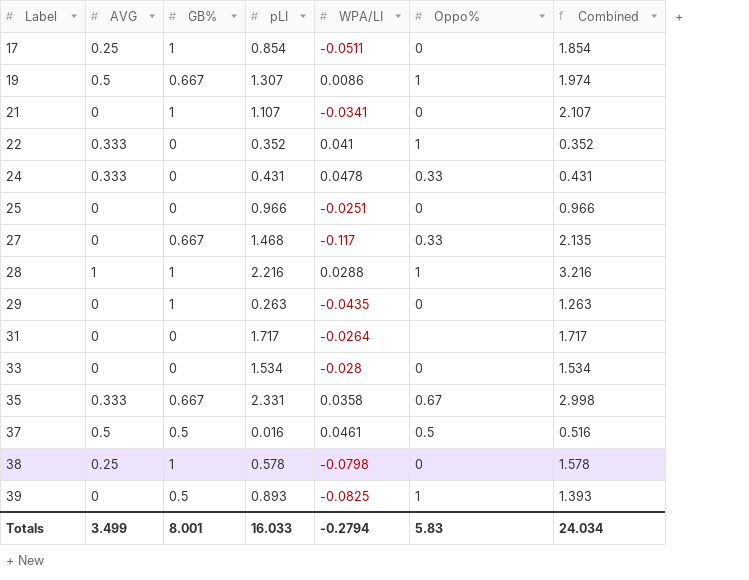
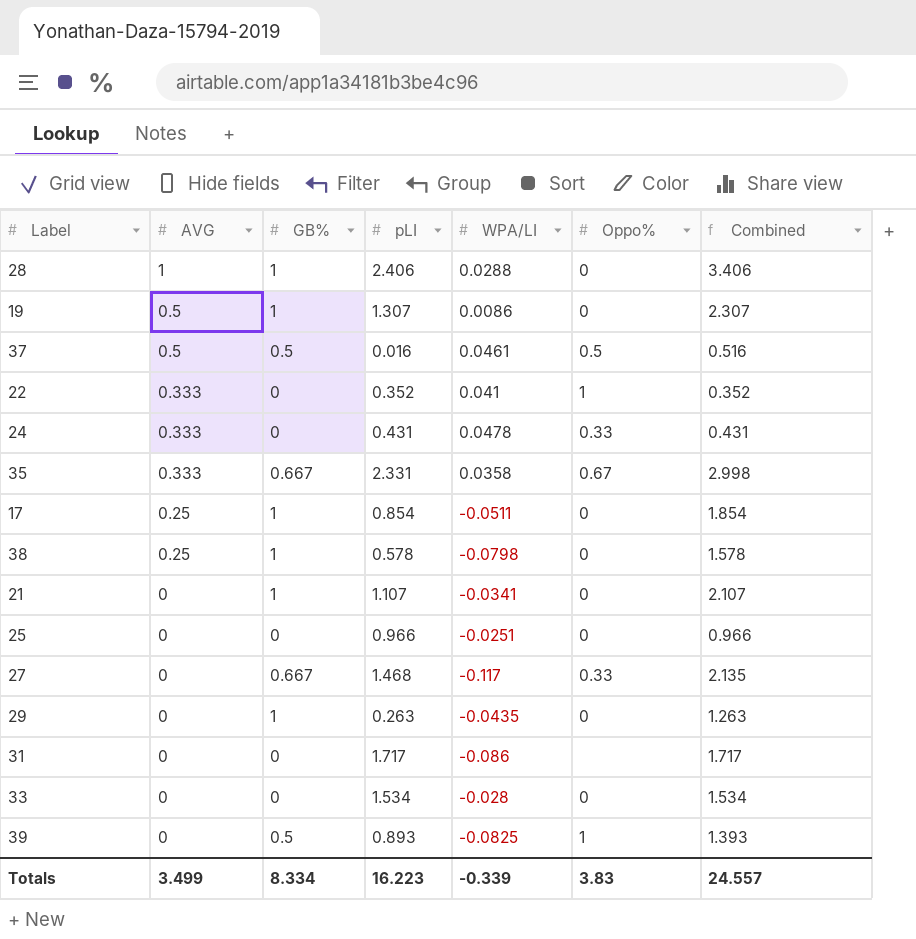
row order: Label ascending -> AVG descending
28 | pLI: 2.216 -> 2.406
28 | Oppo%: 1 -> 0
28 | Combined: 3.216 -> 3.406
19 | GB%: 0.667 -> 1
19 | Oppo%: 1 -> 0
19 | Combined: 1.974 -> 2.307
31 | WPA/LI: -0.0264 -> -0.086
Totals | GB%: 8.001 -> 8.334
Totals | pLI: 16.033 -> 16.223
Totals | WPA/LI: -0.2794 -> -0.339
Totals | Oppo%: 5.83 -> 3.83
Totals | Combined: 24.034 -> 24.557

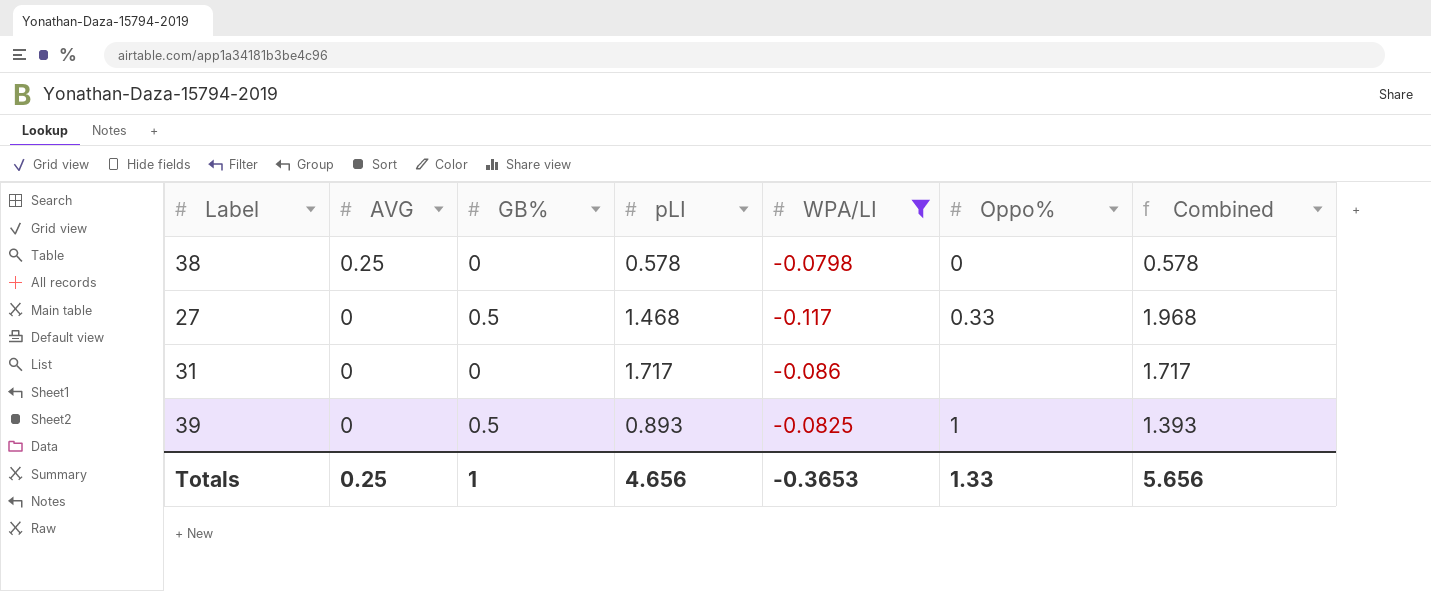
filter: none -> WPA/LI <= -0.0798
38 | GB%: 1 -> 0
38 | Combined: 1.578 -> 0.578
27 | GB%: 0.667 -> 0.5
27 | Combined: 2.135 -> 1.968
Totals | AVG: 3.499 -> 0.25
Totals | GB%: 8.334 -> 1
Totals | pLI: 16.223 -> 4.656
Totals | WPA/LI: -0.339 -> -0.3653
Totals | Oppo%: 3.83 -> 1.33
Totals | Combined: 24.557 -> 5.656

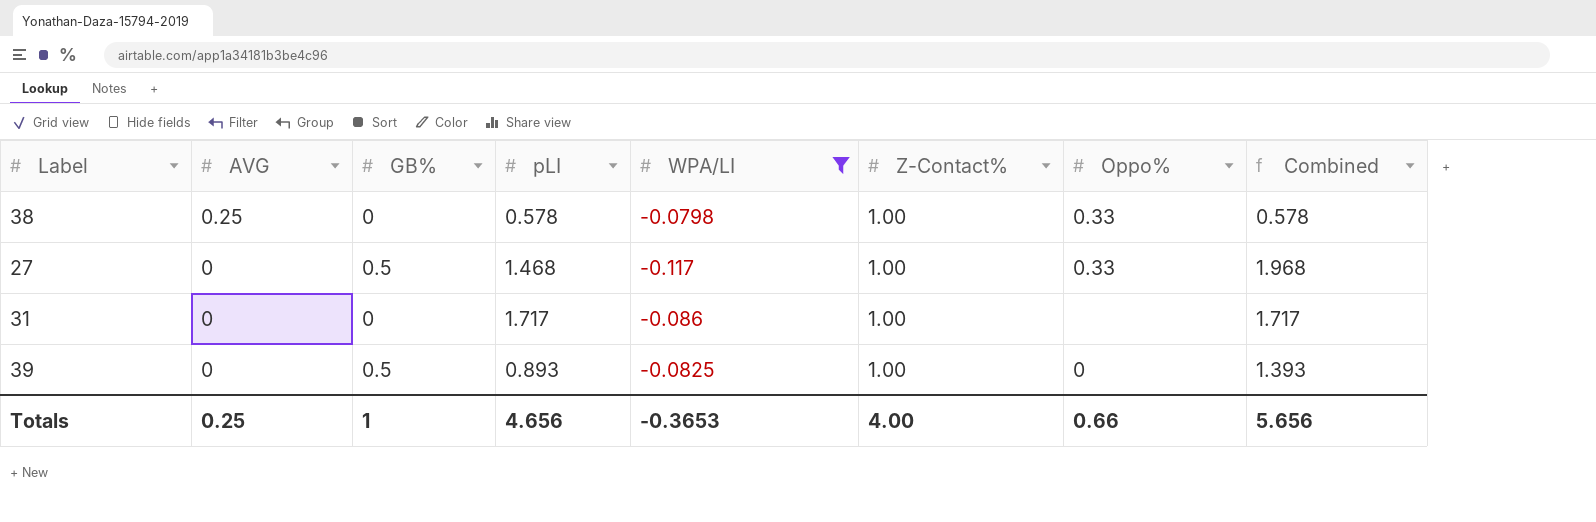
column Z-Contact% | position: none -> 6
38 | Oppo%: 0 -> 0.33
39 | Oppo%: 1 -> 0
Totals | Oppo%: 1.33 -> 0.66

